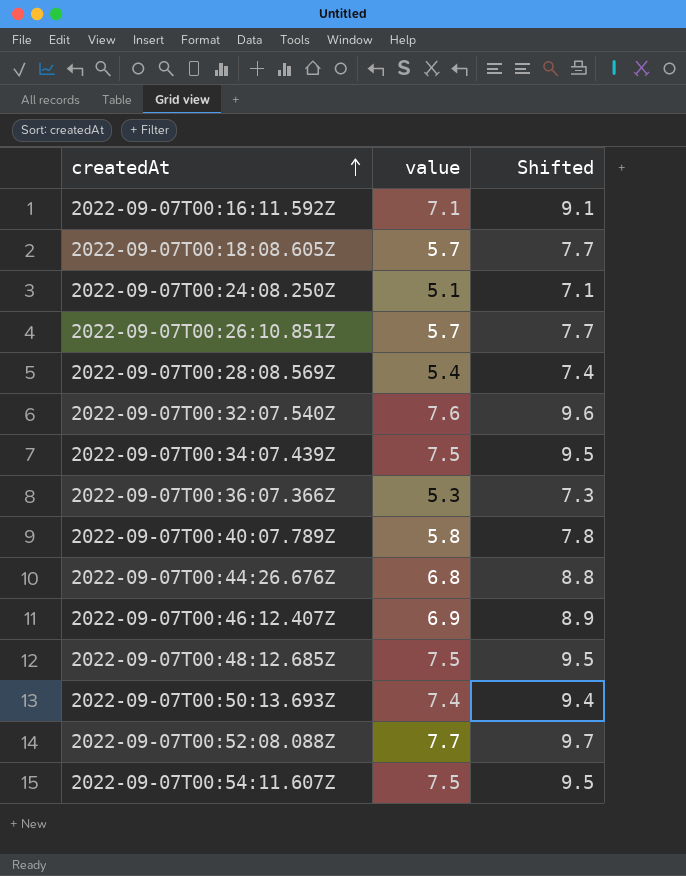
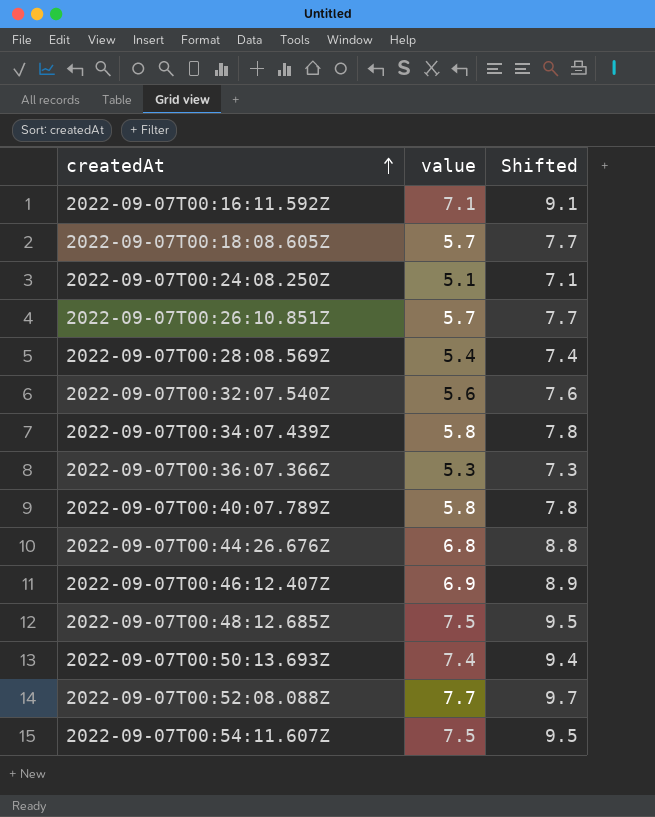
2022-09-07T00:32:07.540Z | value: 7.6 -> 5.6
2022-09-07T00:32:07.540Z | Shifted: 9.6 -> 7.6
2022-09-07T00:34:07.439Z | value: 7.5 -> 5.8
2022-09-07T00:34:07.439Z | Shifted: 9.5 -> 7.8

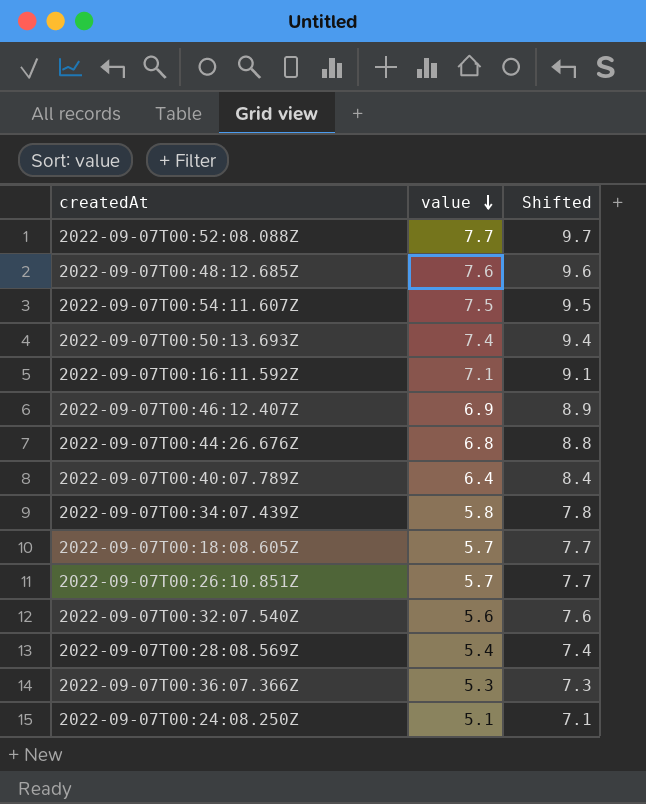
row order: createdAt ascending -> value descending
2022-09-07T00:48:12.685Z | value: 7.5 -> 7.6
2022-09-07T00:48:12.685Z | Shifted: 9.5 -> 9.6
2022-09-07T00:40:07.789Z | value: 5.8 -> 6.4
2022-09-07T00:40:07.789Z | Shifted: 7.8 -> 8.4

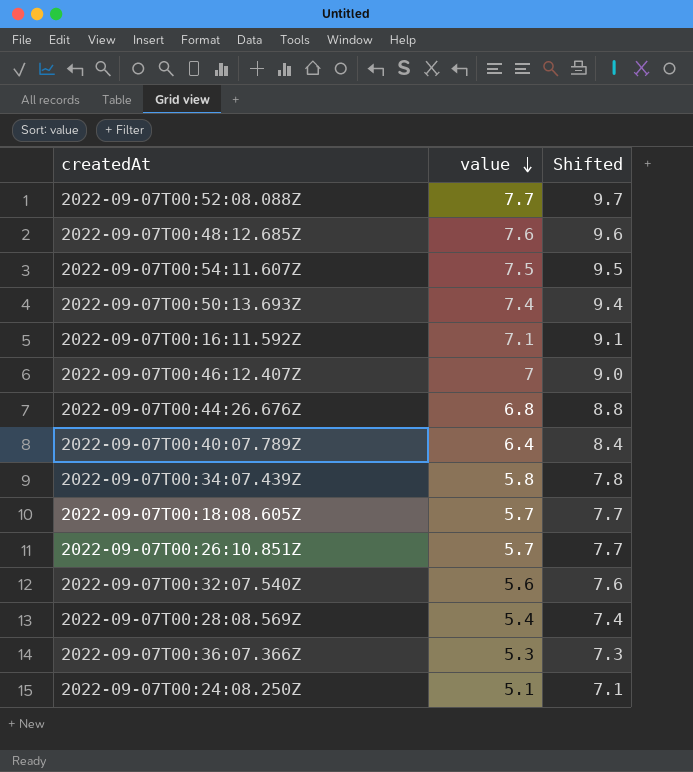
2022-09-07T00:46:12.407Z | value: 6.9 -> 7
2022-09-07T00:46:12.407Z | Shifted: 8.9 -> 9.0

